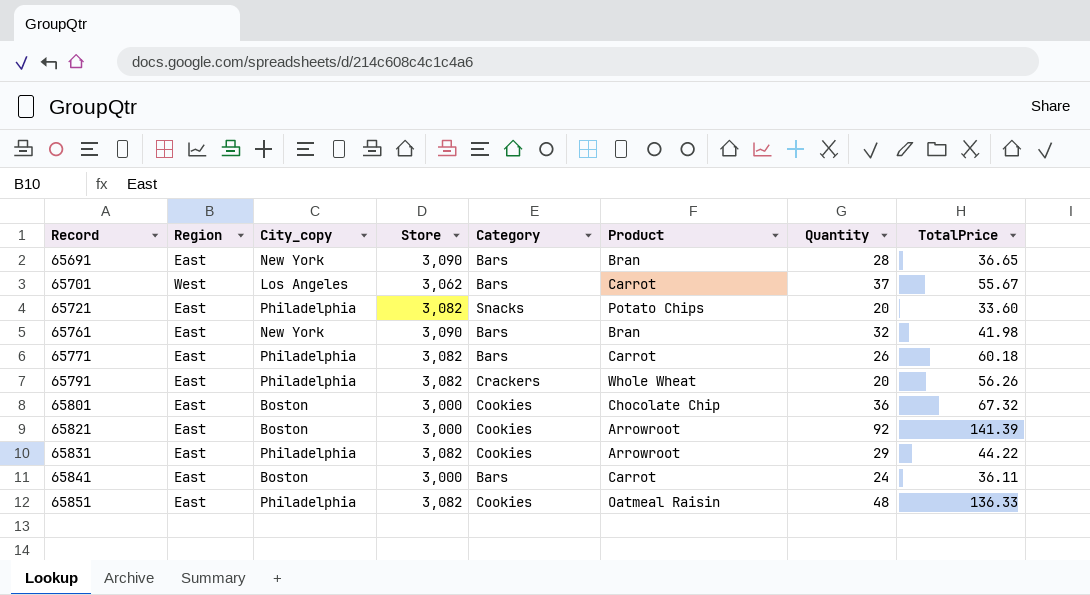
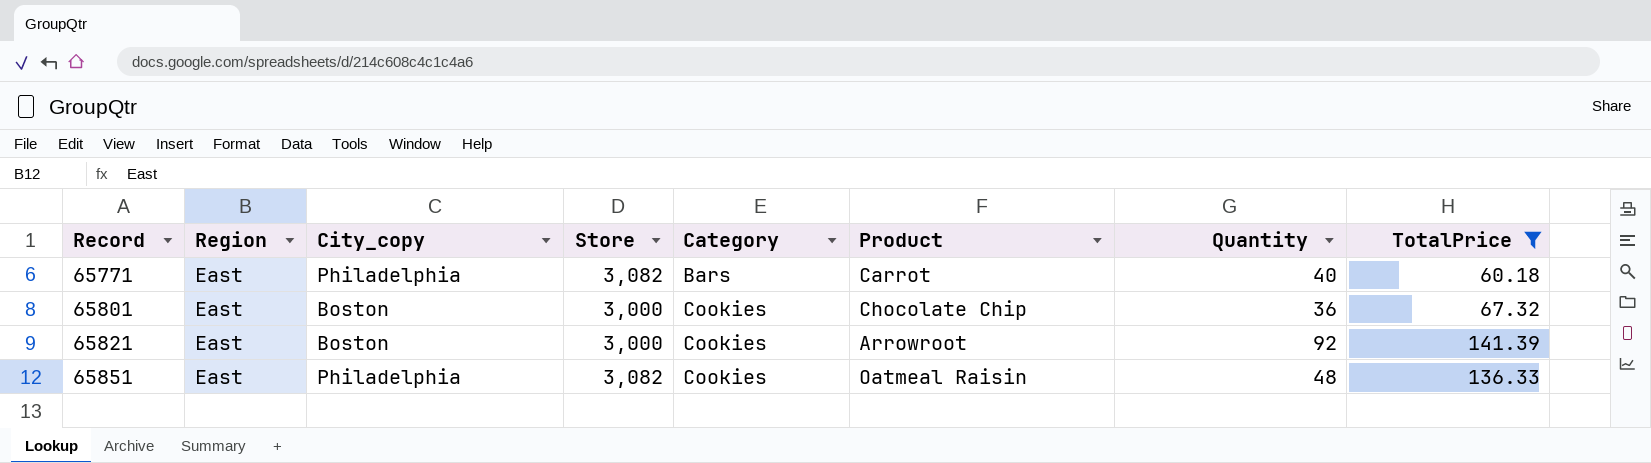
filter: none -> TotalPrice >= 60.18
65771 | Quantity: 26 -> 40

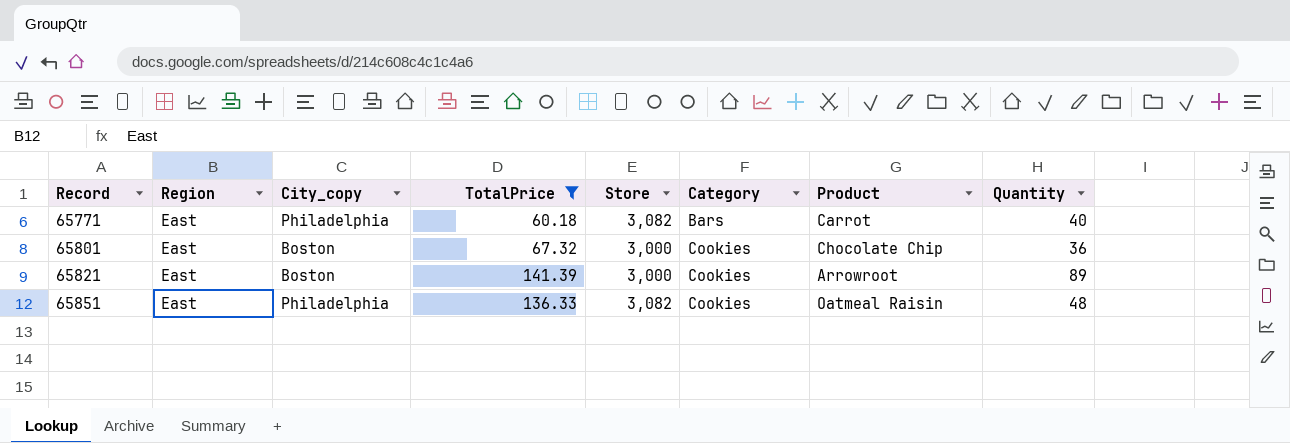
column TotalPrice | position: 8 -> 4
65821 | Quantity: 92 -> 89

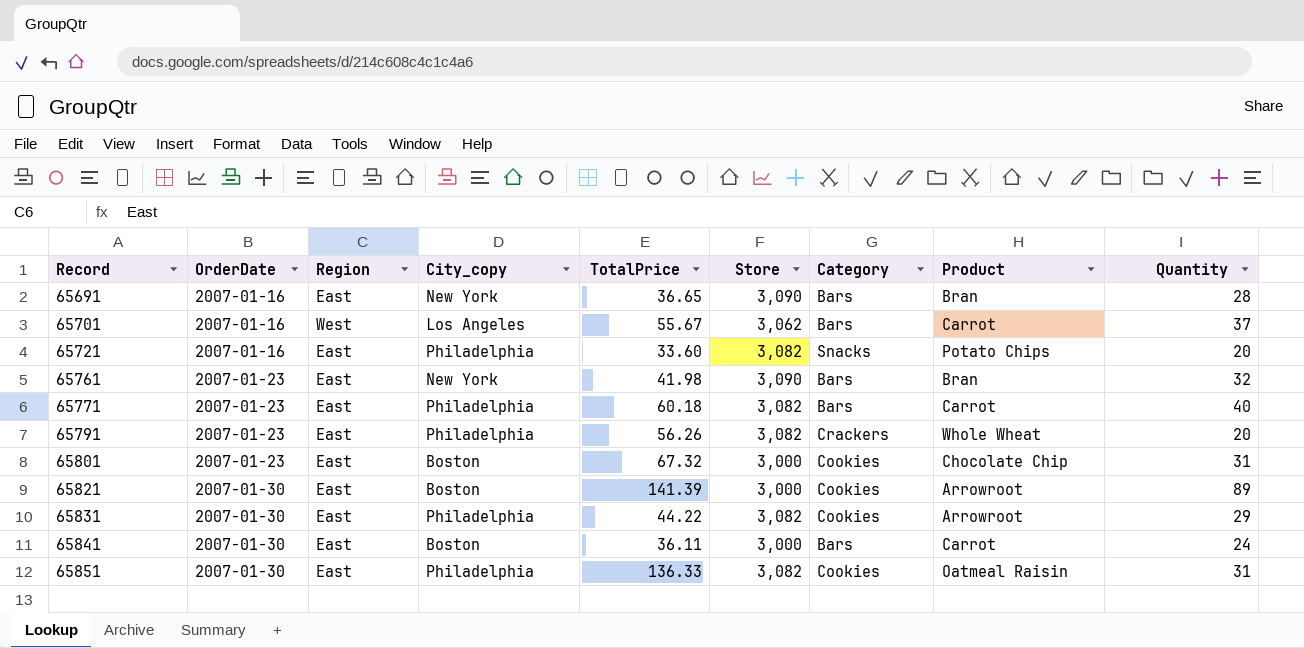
filter: TotalPrice >= 60.18 -> none
column OrderDate | position: none -> 2
65801 | Quantity: 36 -> 31
65851 | Quantity: 48 -> 31

